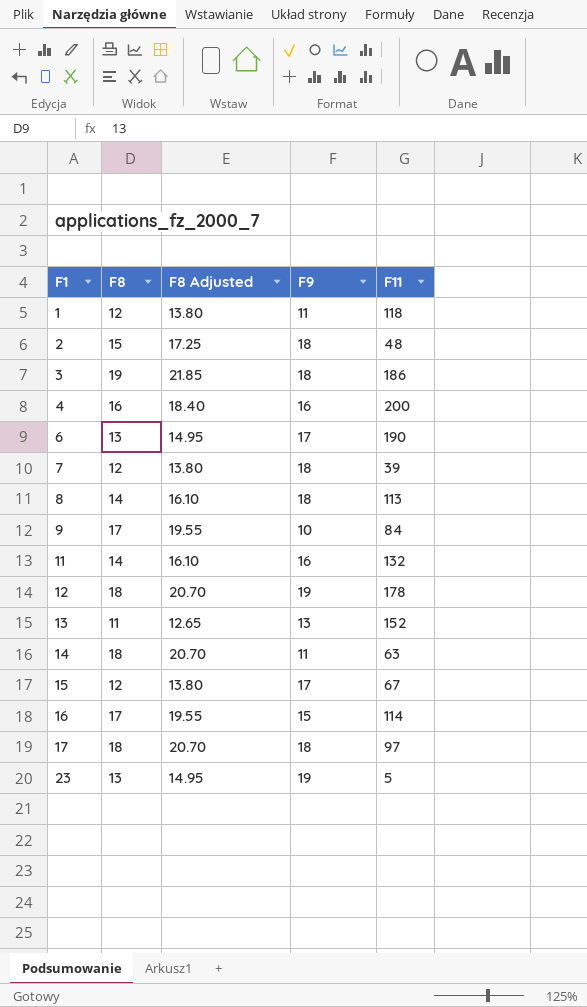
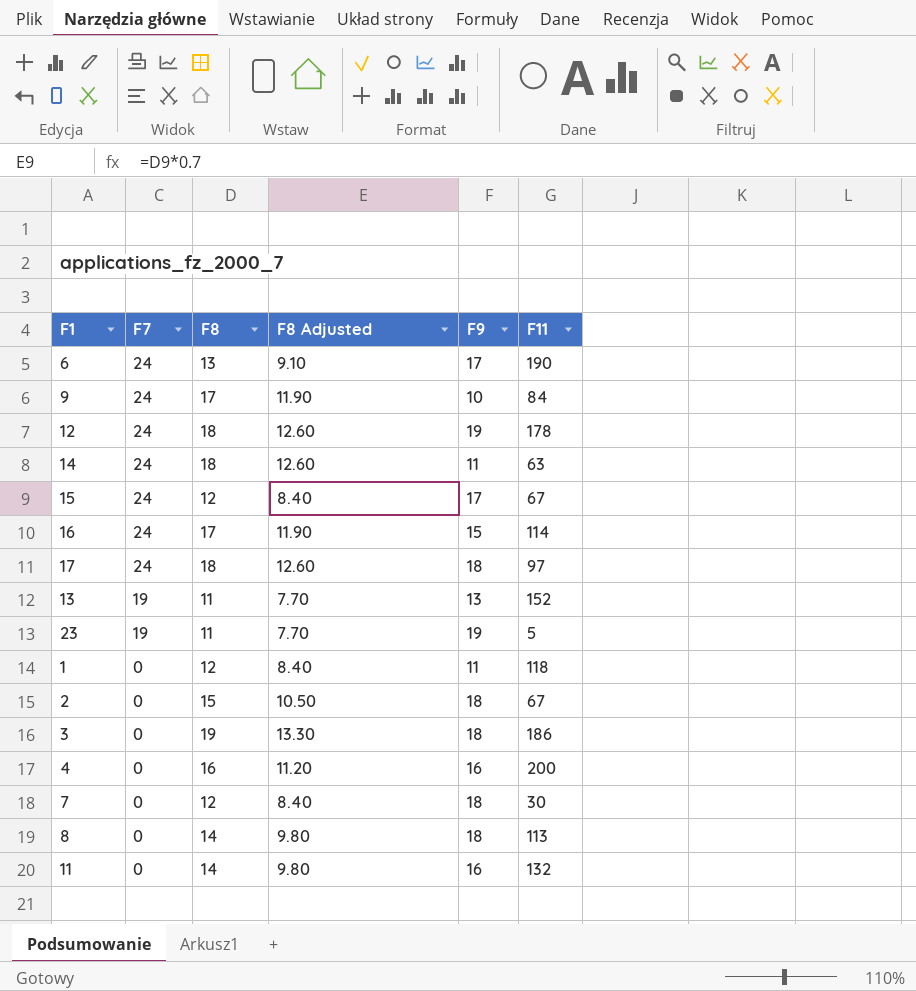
row order: F1 ascending -> F7 descending
column F7 | position: none -> 2
column F8 Adjusted | formula: [F8] * 1.15 -> [F8] * 0.7
23 | F8: 13 -> 11
2 | F11: 48 -> 67
7 | F11: 39 -> 30

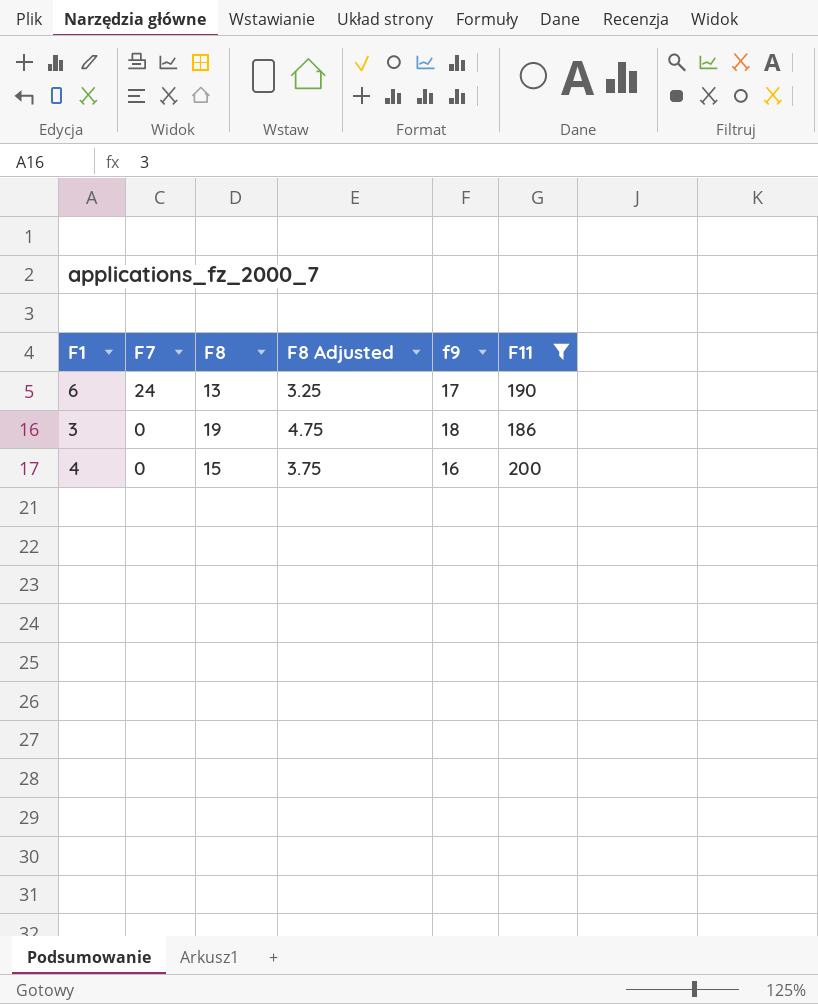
filter: none -> F11 >= 186
column F8 Adjusted | formula: [F8] * 0.7 -> [F8] * 0.25
column name: F9 -> f9
4 | F8: 16 -> 15

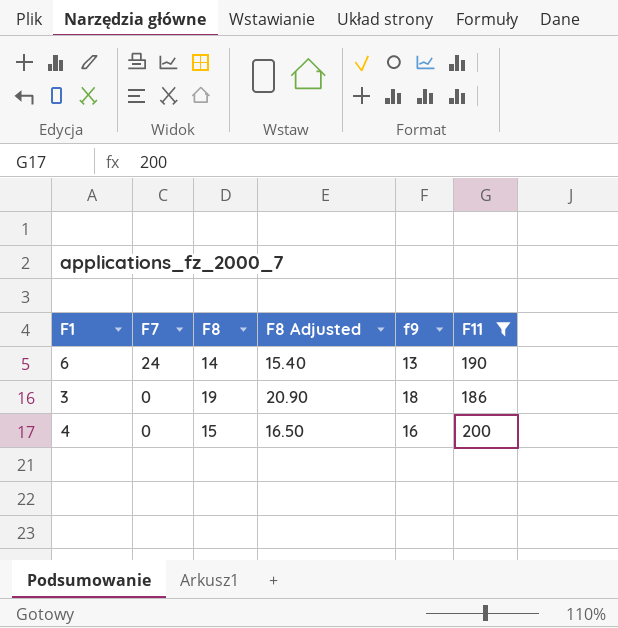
column F8 Adjusted | formula: [F8] * 0.25 -> [F8] * 1.1
6 | F8: 13 -> 14
6 | f9: 17 -> 13

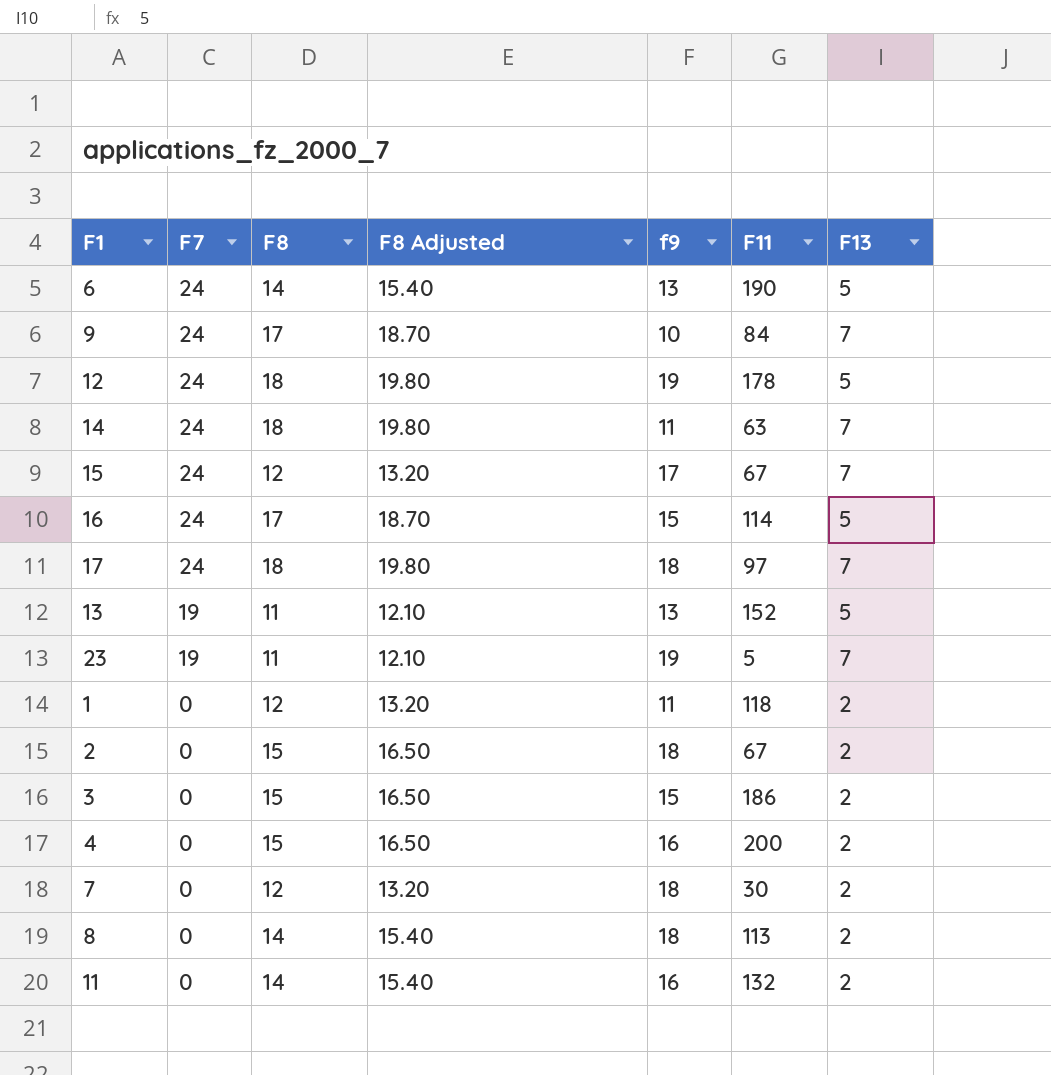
filter: F11 >= 186 -> none
column F13 | position: none -> 7
3 | F8: 19 -> 15
3 | F8 Adjusted: 20.90 -> 16.50
3 | f9: 18 -> 15

